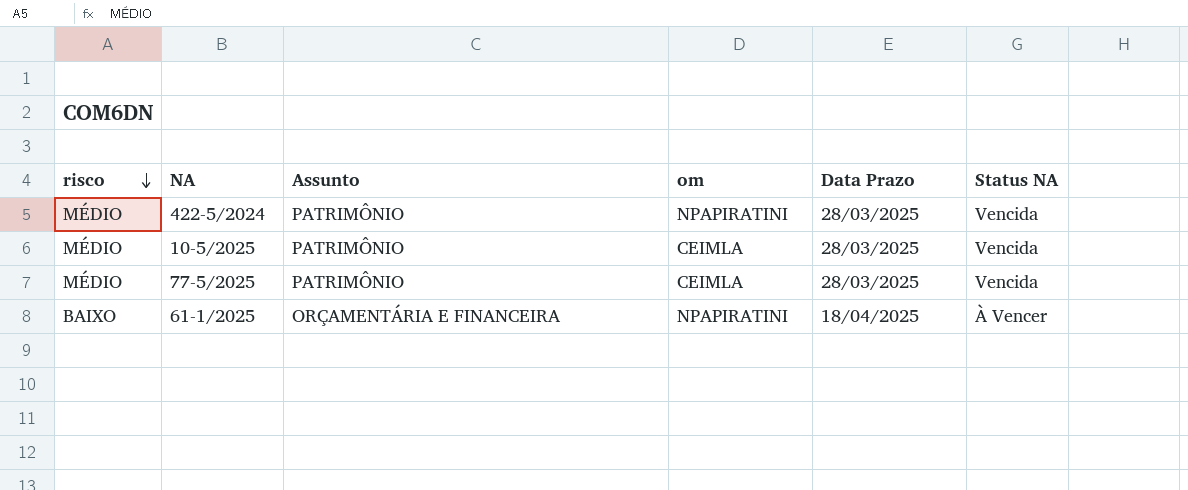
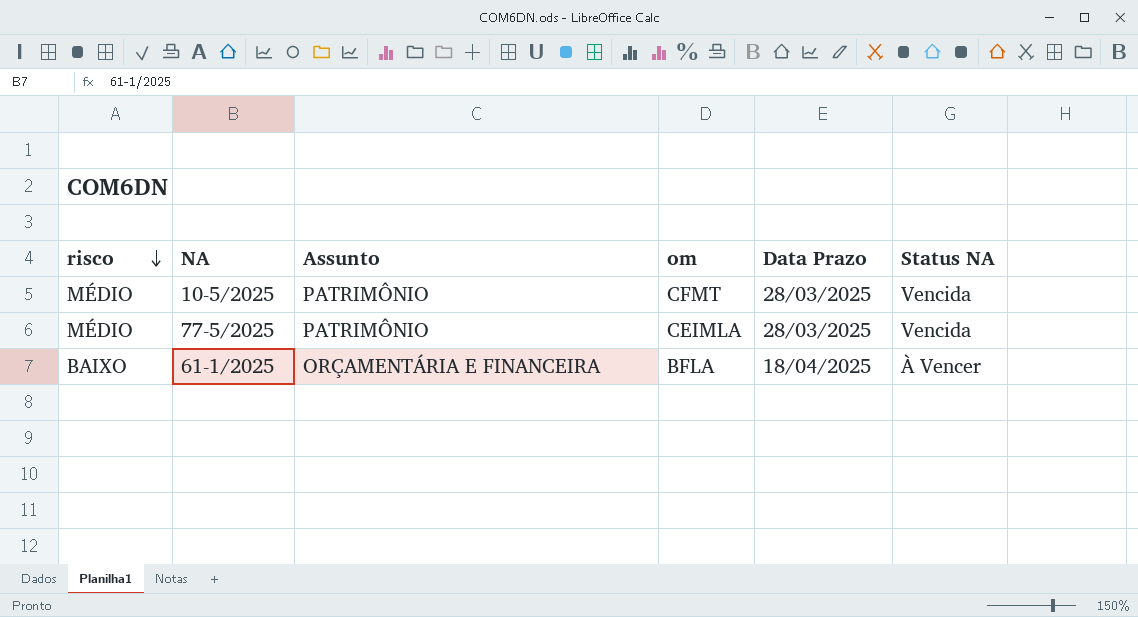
row 422-5/2024: MÉDIO | PATRIMÔNIO | NPAPIRATINI | 28/03/2025 | Vencida -> none
10-5/2025 | om: CEIMLA -> CFMT
61-1/2025 | om: NPAPIRATINI -> BFLA

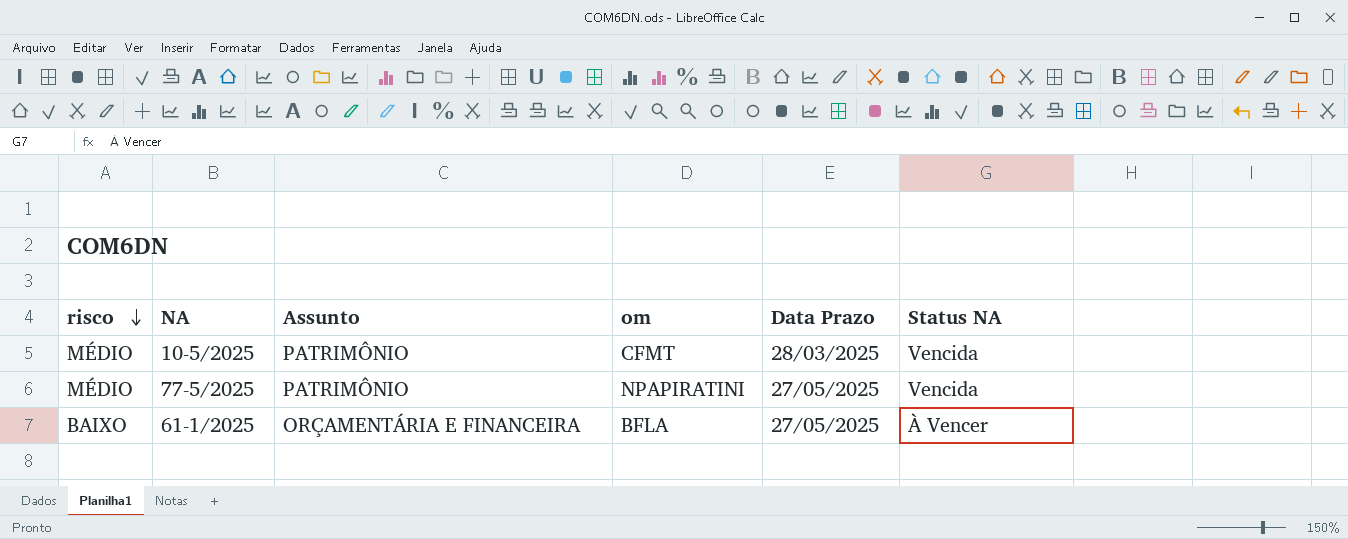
77-5/2025 | om: CEIMLA -> NPAPIRATINI
77-5/2025 | Data Prazo: 28/03/2025 -> 27/05/2025
61-1/2025 | Data Prazo: 18/04/2025 -> 27/05/2025

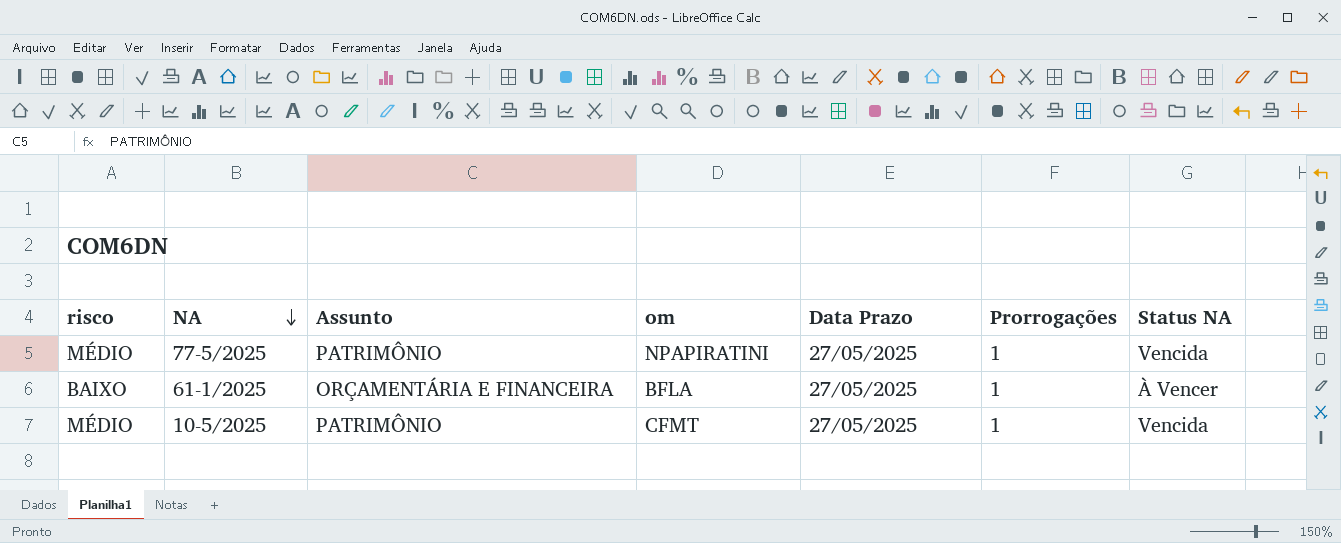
row order: risco descending -> NA descending
column Prorrogações | position: none -> 6
10-5/2025 | Data Prazo: 28/03/2025 -> 27/05/2025

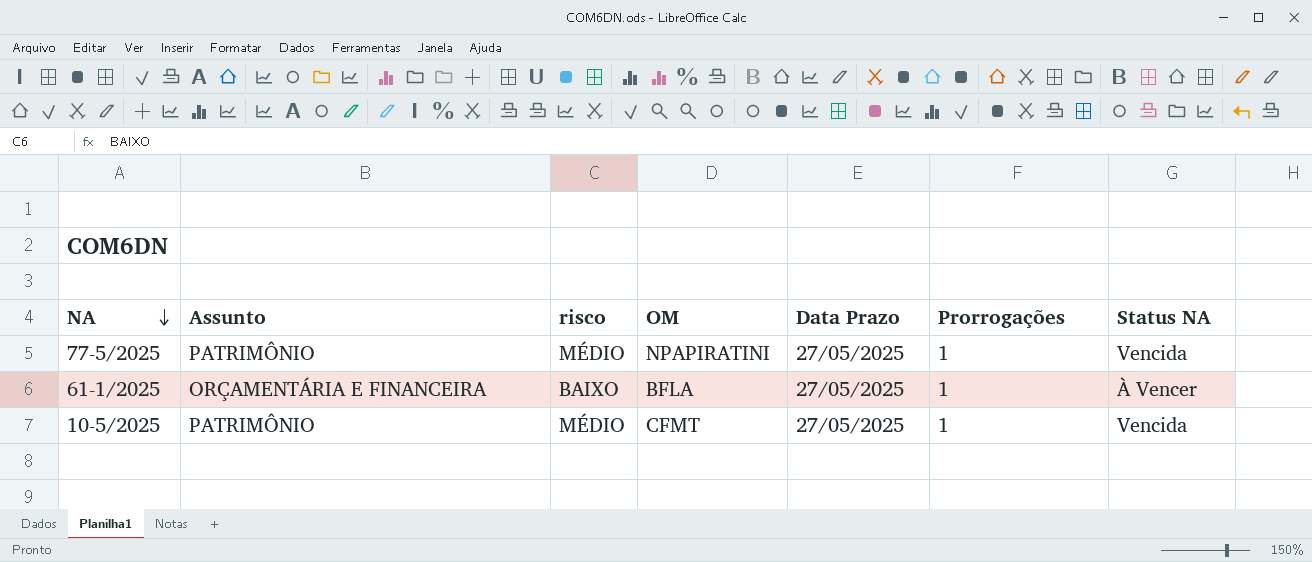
column risco | position: 1 -> 3
column name: om -> OM

